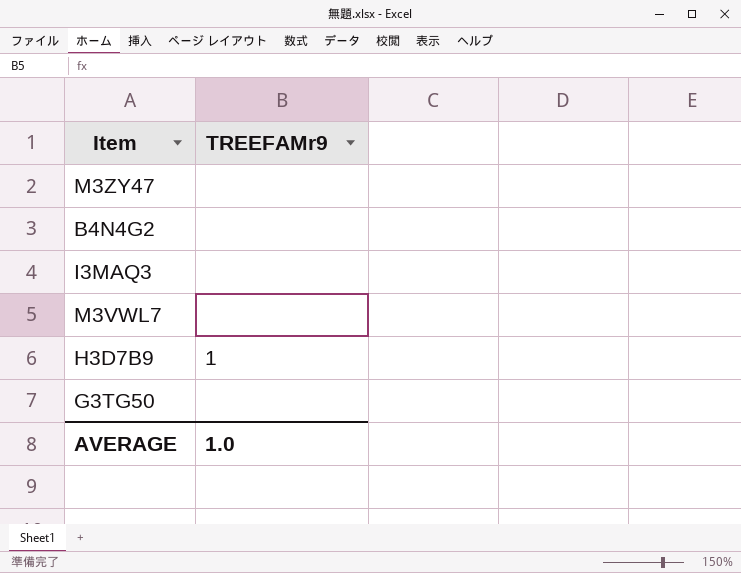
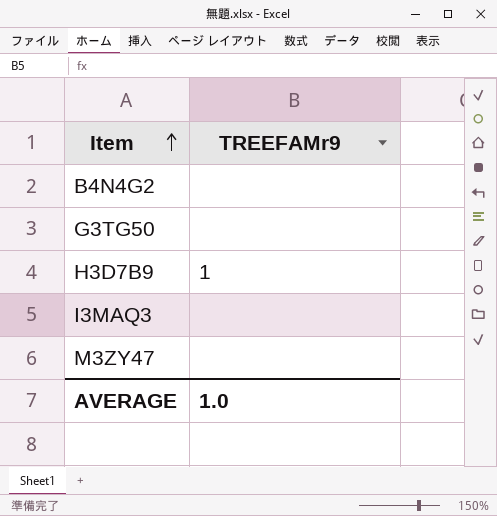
row order: none -> Item ascending
row M3VWL7: none -> none

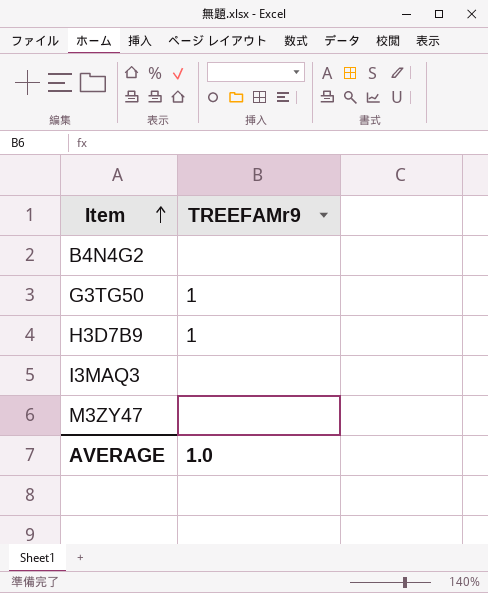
G3TG50 | TREEFAMr9: none -> 1

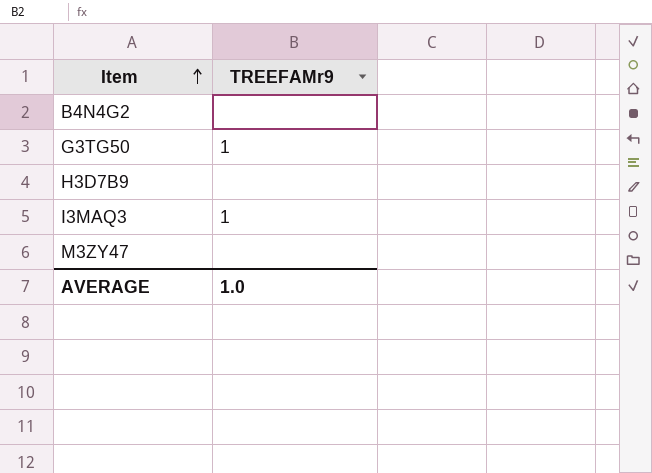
H3D7B9 | TREEFAMr9: 1 -> none
I3MAQ3 | TREEFAMr9: none -> 1

